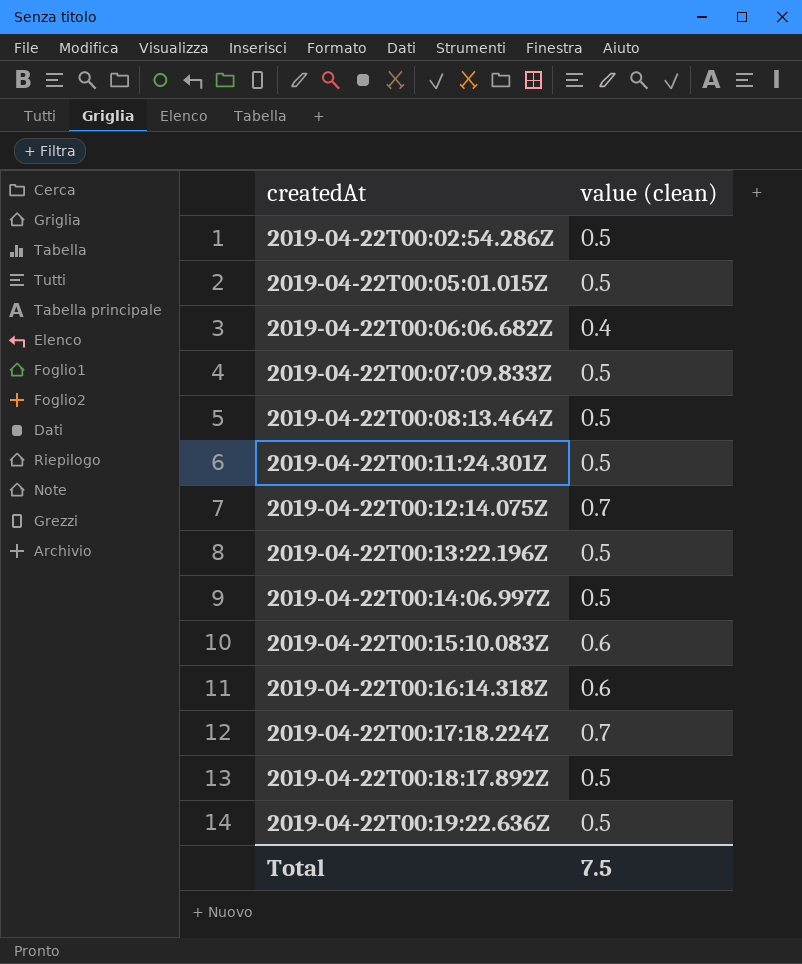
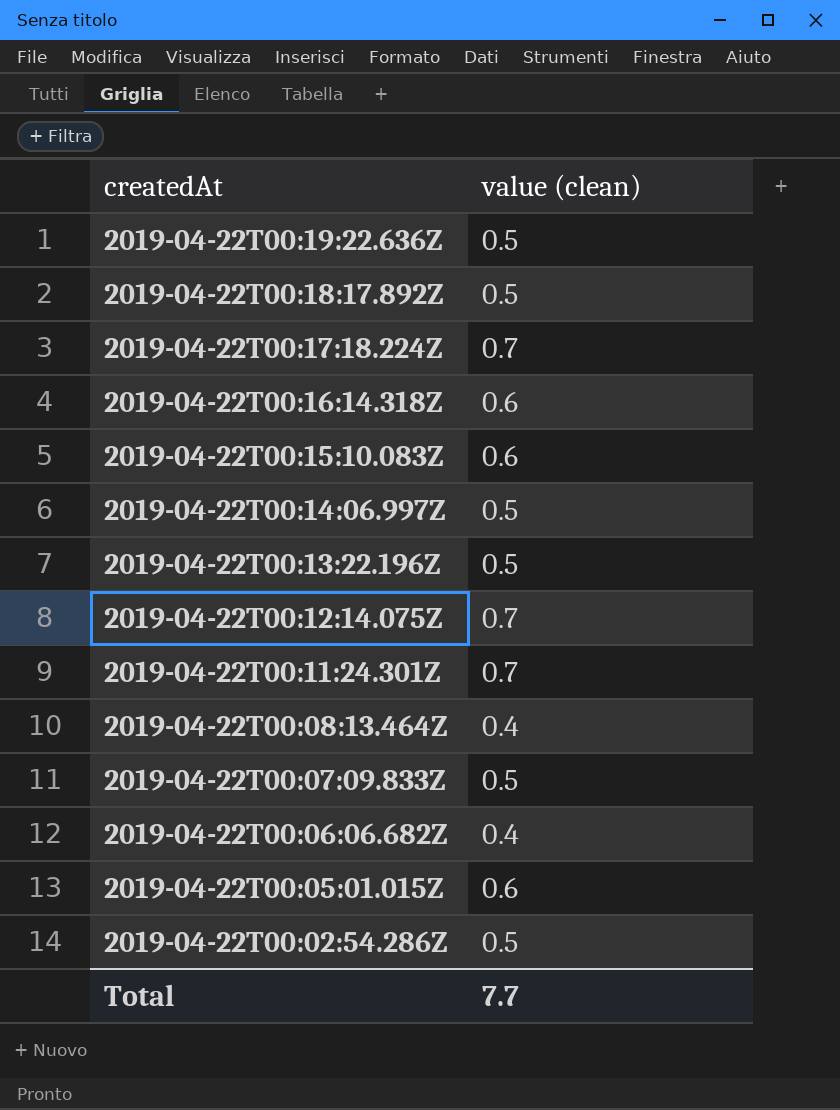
row order: createdAt ascending -> createdAt descending
2019-04-22T00:11:24.301Z | value (clean): 0.5 -> 0.7
2019-04-22T00:08:13.464Z | value (clean): 0.5 -> 0.4
2019-04-22T00:05:01.015Z | value (clean): 0.5 -> 0.6
Total | value (clean): 7.5 -> 7.7

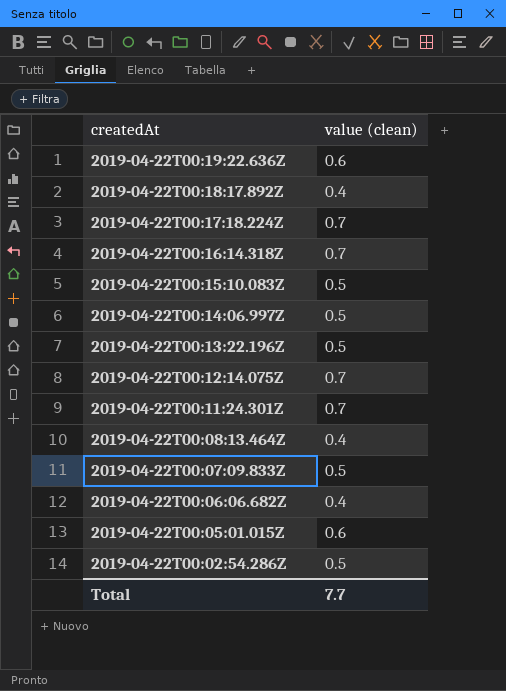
2019-04-22T00:19:22.636Z | value (clean): 0.5 -> 0.6
2019-04-22T00:18:17.892Z | value (clean): 0.5 -> 0.4
2019-04-22T00:16:14.318Z | value (clean): 0.6 -> 0.7
2019-04-22T00:15:10.083Z | value (clean): 0.6 -> 0.5

